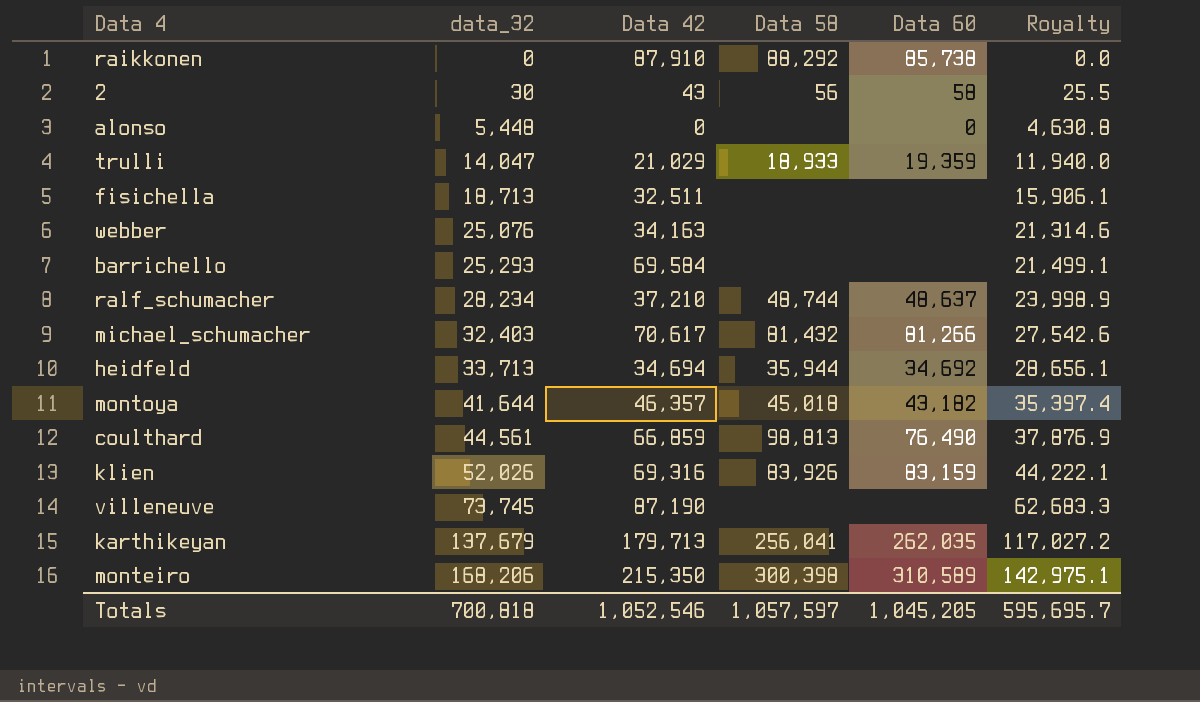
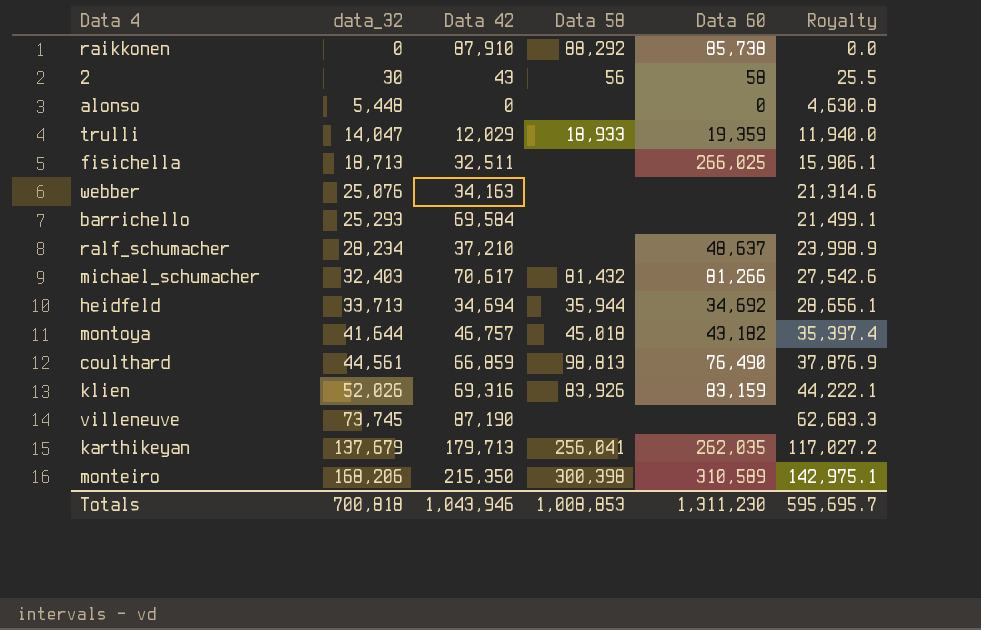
trulli | Data 42: 21,029 -> 12,029
fisichella | Data 60: none -> 266,025
ralf_schumacher | Data 58: 48,744 -> none
montoya | Data 42: 46,357 -> 46,757
Totals | Data 42: 1,052,546 -> 1,043,946
Totals | Data 58: 1,057,597 -> 1,008,853
Totals | Data 60: 1,045,205 -> 1,311,230

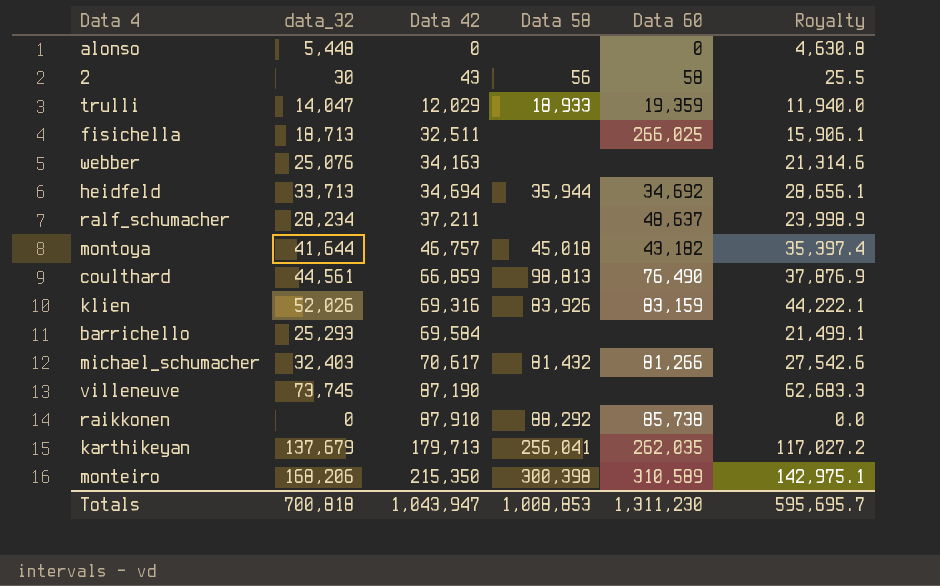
row order: data_32 ascending -> Data 42 ascending
ralf_schumacher | Data 42: 37,210 -> 37,211
Totals | Data 42: 1,043,946 -> 1,043,947

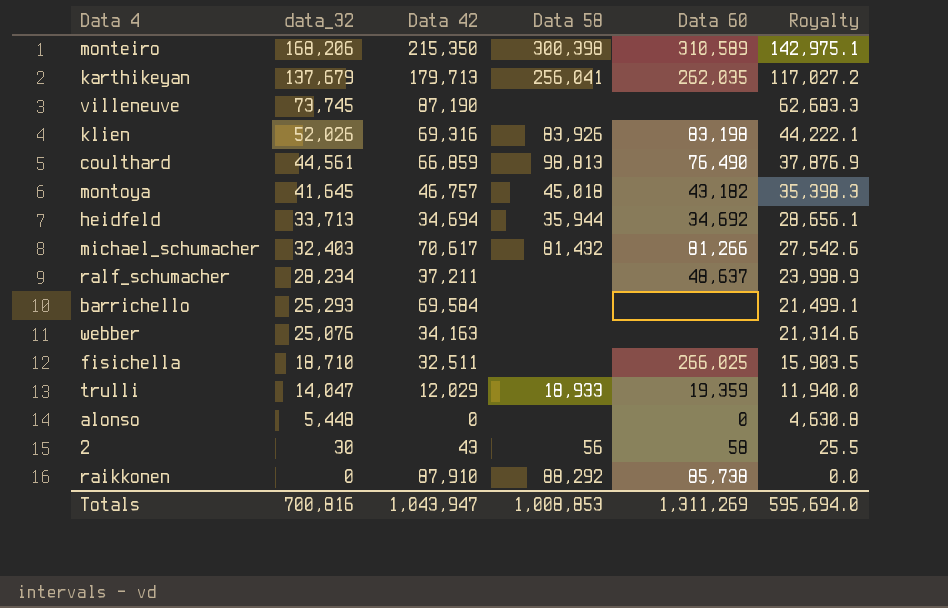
row order: Data 42 ascending -> data_32 descending
klien | Data 60: 83,159 -> 83,198
montoya | data_32: 41,644 -> 41,645
montoya | Royalty: 35,397.4 -> 35,398.3
fisichella | data_32: 18,713 -> 18,710
fisichella | Royalty: 15,906.1 -> 15,903.5
Totals | data_32: 700,818 -> 700,816
Totals | Data 60: 1,311,230 -> 1,311,269
Totals | Royalty: 595,695.7 -> 595,694.0

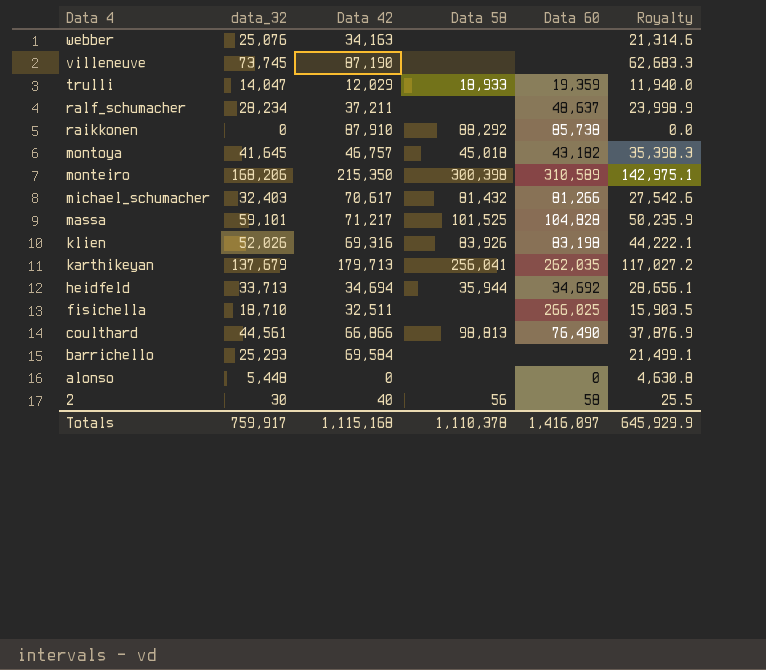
row order: data_32 descending -> Data 4 descending
row massa: none -> 59,101 | 71,217 | 101,525 | 104,828 | 50,235.9
coulthard | Data 42: 66,859 -> 66,866
2 | Data 42: 43 -> 40
Totals | data_32: 700,816 -> 759,917
Totals | Data 42: 1,043,947 -> 1,115,168
Totals | Data 58: 1,008,853 -> 1,110,378
Totals | Data 60: 1,311,269 -> 1,416,097
Totals | Royalty: 595,694.0 -> 645,929.9

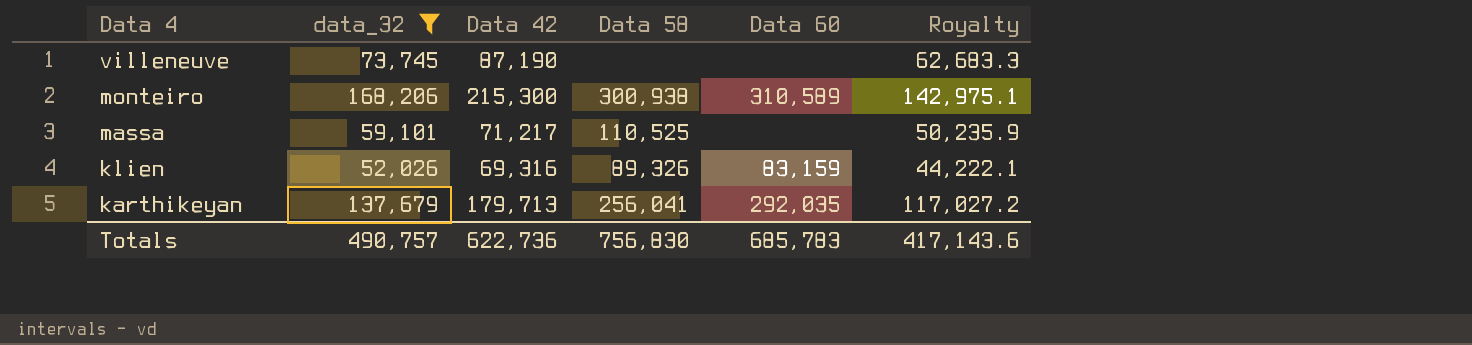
filter: none -> data_32 >= 52,026
monteiro | Data 42: 215,350 -> 215,300
monteiro | Data 58: 300,398 -> 300,938
massa | Data 58: 101,525 -> 110,525
massa | Data 60: 104,828 -> none
klien | Data 58: 83,926 -> 89,326
klien | Data 60: 83,198 -> 83,159
karthikeyan | Data 60: 262,035 -> 292,035
Totals | data_32: 759,917 -> 490,757
Totals | Data 42: 1,115,168 -> 622,736
Totals | Data 58: 1,110,378 -> 756,830
Totals | Data 60: 1,416,097 -> 685,783
Totals | Royalty: 645,929.9 -> 417,143.6

